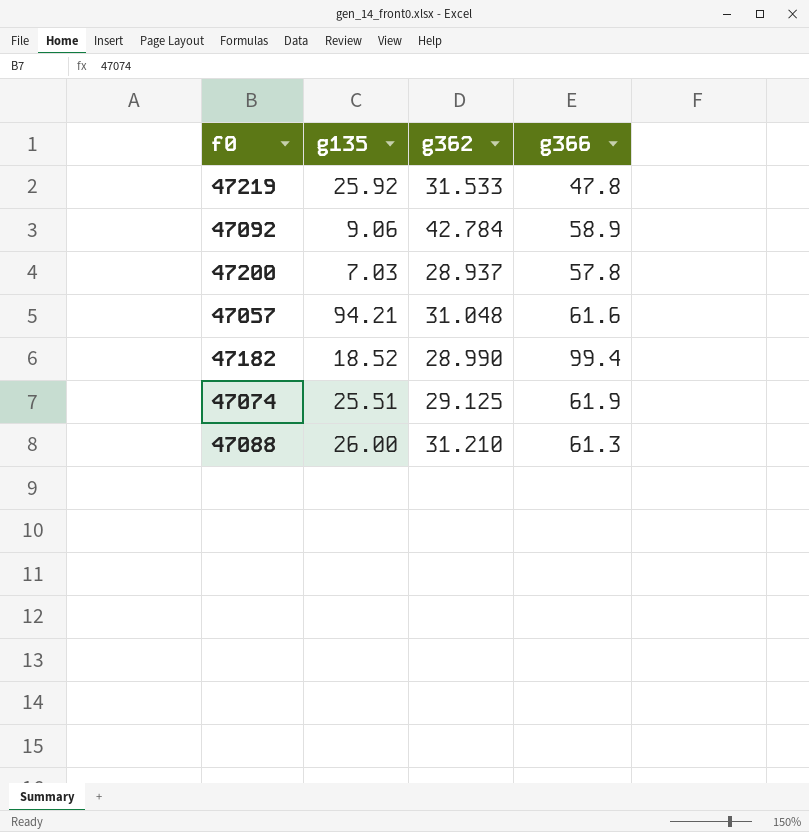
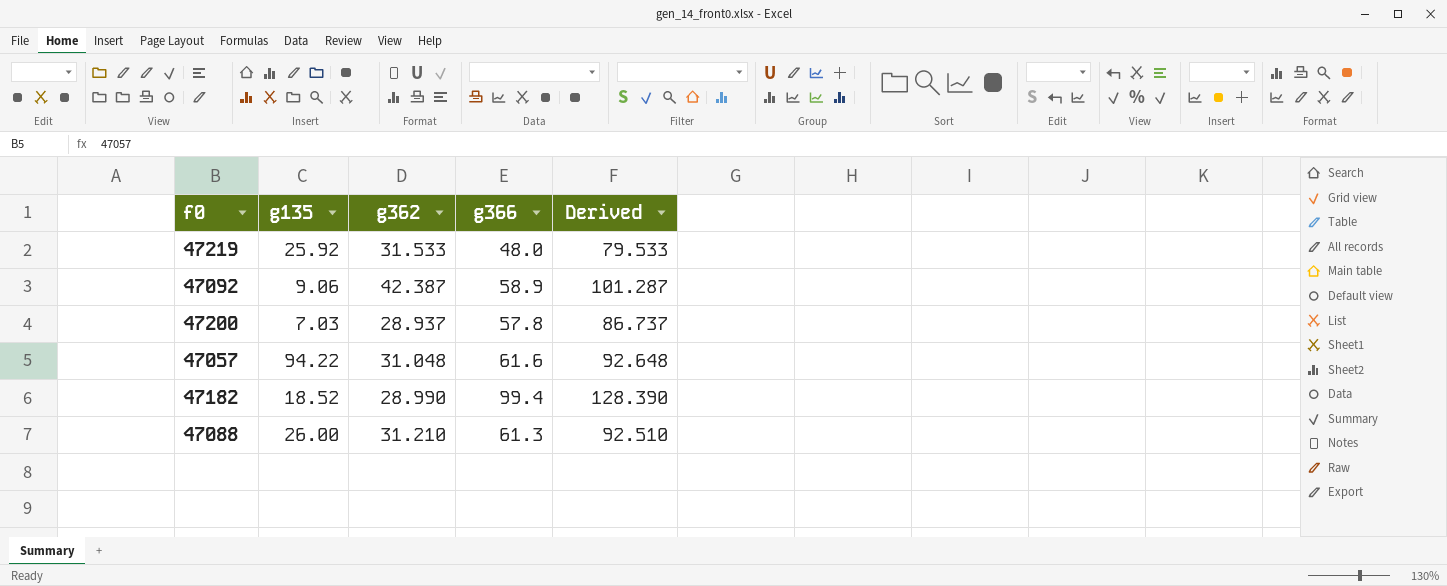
column Derived | formula: none -> [g362] + [g366]
row 47074: 25.51 | 29.125 | 61.9 -> none
47219 | g366: 47.8 -> 48.0
47092 | g362: 42.784 -> 42.387
47057 | g135: 94.21 -> 94.22

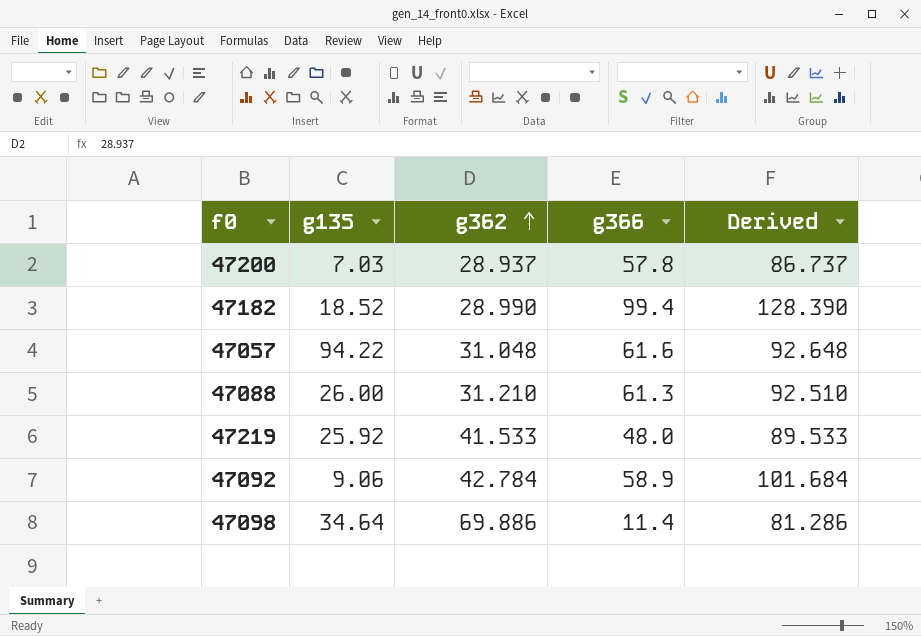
row order: none -> g362 ascending
47219 | g362: 31.533 -> 41.533
47219 | Derived: 79.533 -> 89.533
47092 | g362: 42.387 -> 42.784
47092 | Derived: 101.287 -> 101.684
row 47098: none -> 34.64 | 69.886 | 11.4 | 81.286

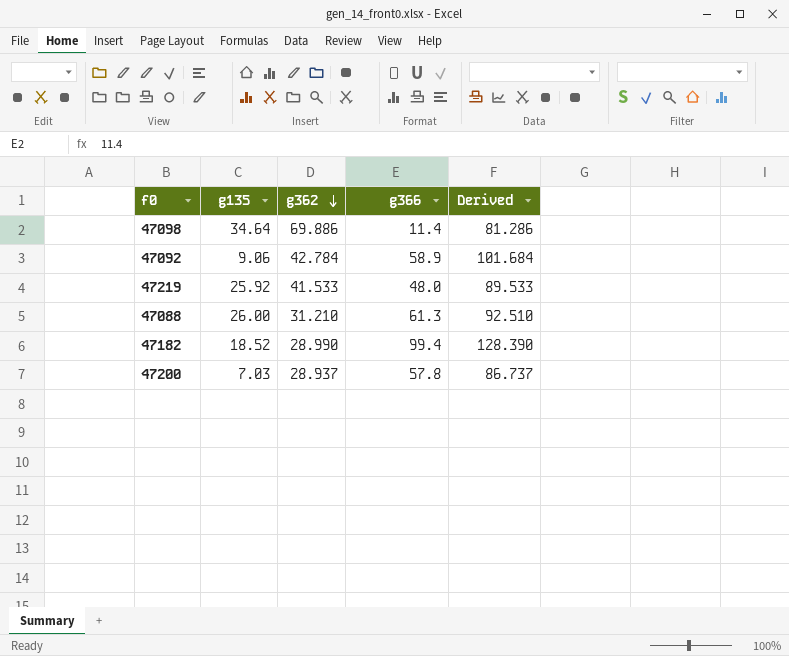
row order: g362 ascending -> g362 descending
row 47057: 94.22 | 31.048 | 61.6 | 92.648 -> none

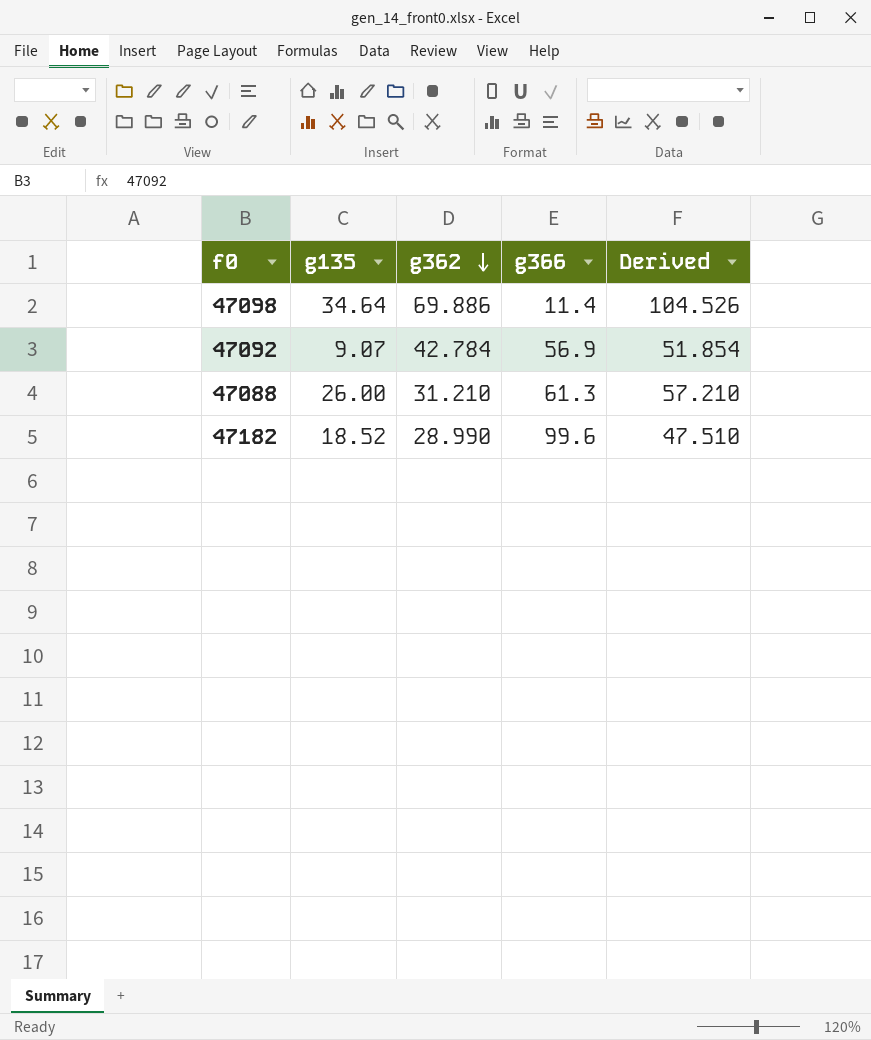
column Derived | formula: [g362] + [g366] -> [g135] + [g362]
row 47219: 25.92 | 41.533 | 48.0 | 89.533 -> none
row 47200: 7.03 | 28.937 | 57.8 | 86.737 -> none
47092 | g135: 9.06 -> 9.07
47092 | g366: 58.9 -> 56.9
47182 | g366: 99.4 -> 99.6

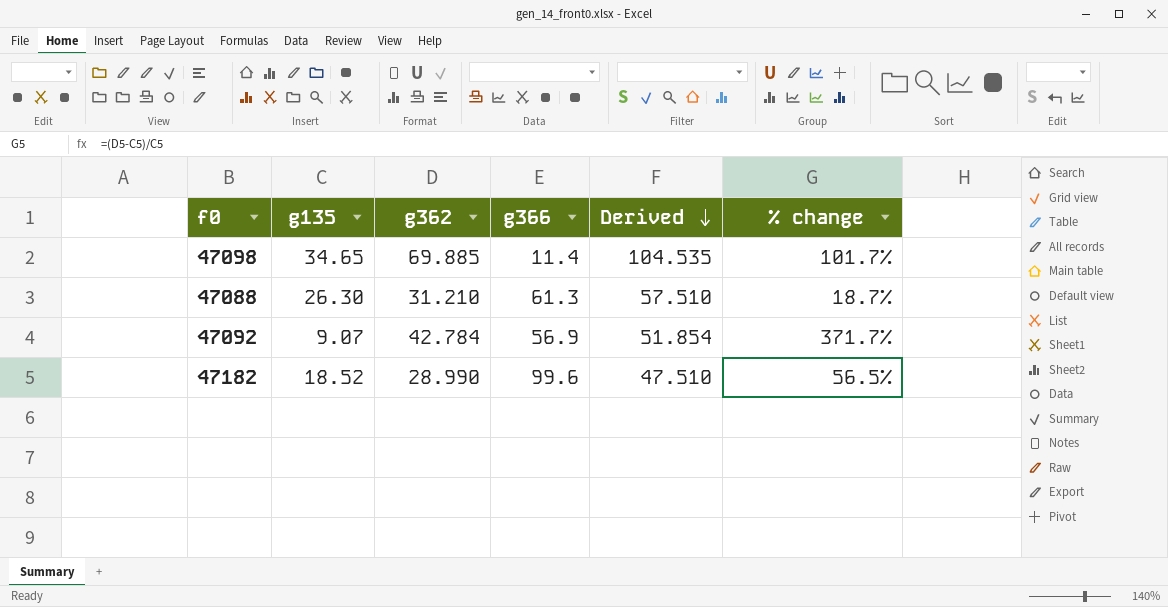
row order: g362 descending -> Derived descending
column % change | formula: none -> ([g362] - [g135]) / [g135]
47098 | g135: 34.64 -> 34.65
47098 | g362: 69.886 -> 69.885
47098 | Derived: 104.526 -> 104.535
47088 | g135: 26.00 -> 26.30
47088 | Derived: 57.210 -> 57.510

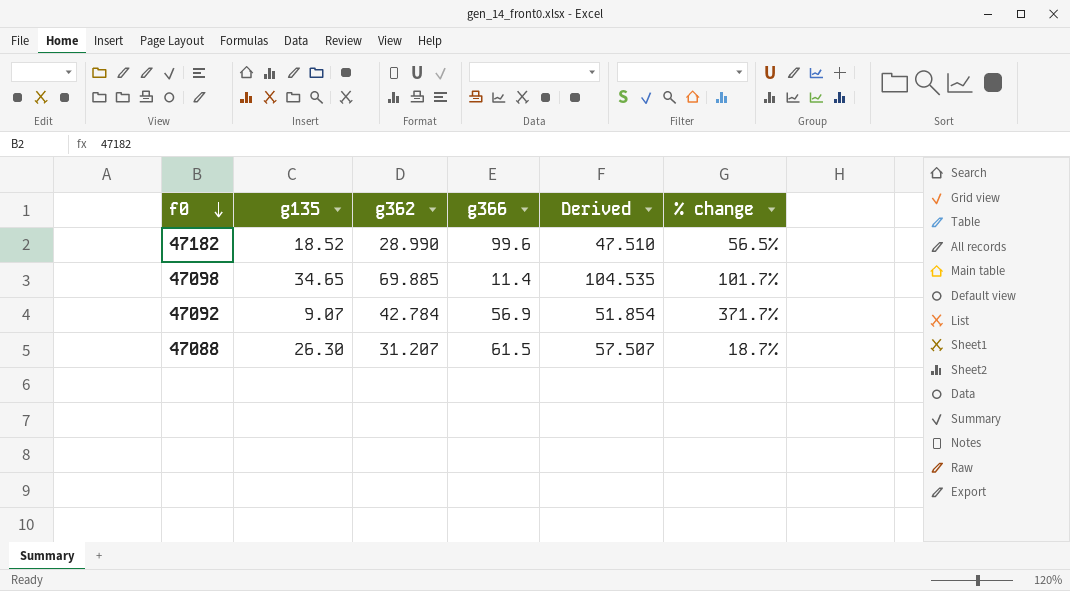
row order: Derived descending -> f0 descending
47088 | g362: 31.210 -> 31.207
47088 | g366: 61.3 -> 61.5
47088 | Derived: 57.510 -> 57.507

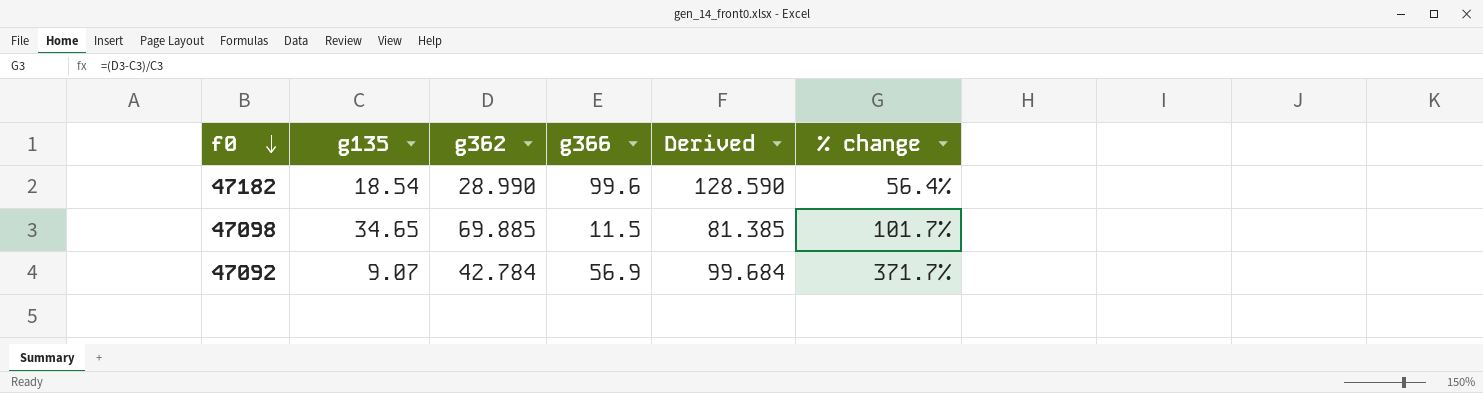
column Derived | formula: [g135] + [g362] -> [g362] + [g366]
row 47088: 26.30 | 31.207 | 61.5 | 57.507 | 18.7% -> none
47182 | g135: 18.52 -> 18.54
47182 | % change: 56.5% -> 56.4%
47098 | g366: 11.4 -> 11.5

